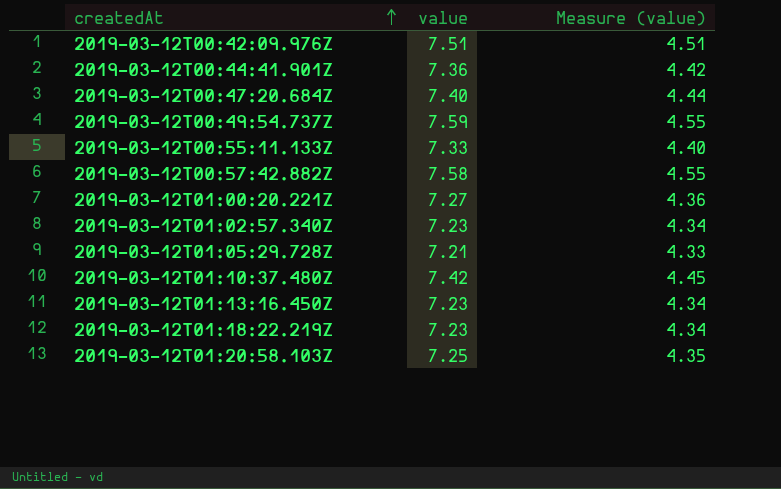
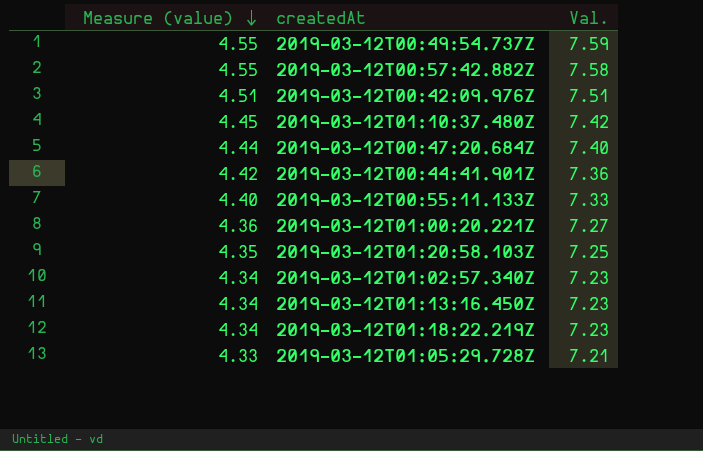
row order: createdAt ascending -> Measure (value) descending
column Measure (value) | position: 3 -> 1
column name: value -> Val.

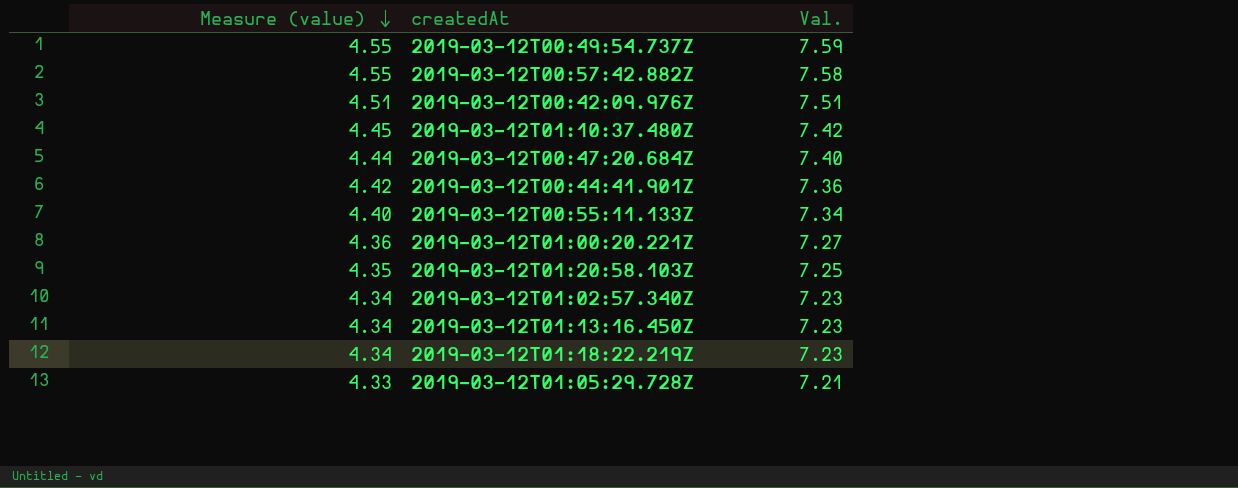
2019-03-12T00:55:11.133Z | Val.: 7.33 -> 7.34

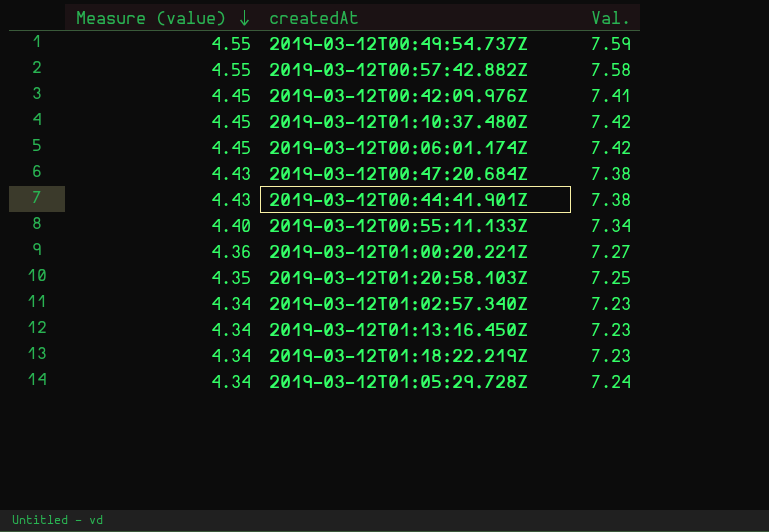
2019-03-12T00:42:09.976Z | Measure (value): 4.51 -> 4.45
2019-03-12T00:42:09.976Z | Val.: 7.51 -> 7.41
row 2019-03-12T00:06:01.174Z: none -> 4.45 | 7.42
2019-03-12T00:47:20.684Z | Measure (value): 4.44 -> 4.43
2019-03-12T00:47:20.684Z | Val.: 7.40 -> 7.38
2019-03-12T00:44:41.901Z | Measure (value): 4.42 -> 4.43
2019-03-12T00:44:41.901Z | Val.: 7.36 -> 7.38
2019-03-12T01:05:29.728Z | Measure (value): 4.33 -> 4.34
2019-03-12T01:05:29.728Z | Val.: 7.21 -> 7.24

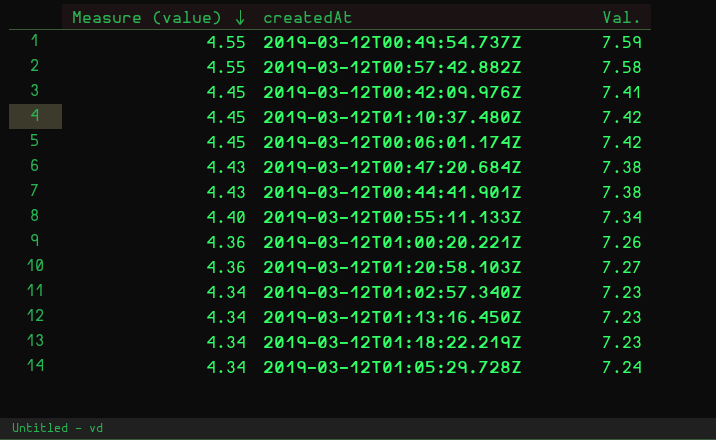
2019-03-12T01:00:20.221Z | Val.: 7.27 -> 7.26
2019-03-12T01:20:58.103Z | Measure (value): 4.35 -> 4.36
2019-03-12T01:20:58.103Z | Val.: 7.25 -> 7.27

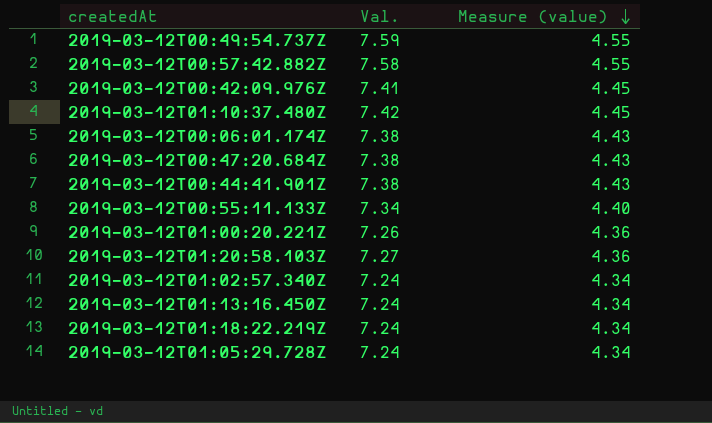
column Measure (value) | position: 1 -> 3
2019-03-12T00:06:01.174Z | Val.: 7.42 -> 7.38
2019-03-12T00:06:01.174Z | Measure (value): 4.45 -> 4.43
2019-03-12T01:02:57.340Z | Val.: 7.23 -> 7.24
2019-03-12T01:13:16.450Z | Val.: 7.23 -> 7.24
2019-03-12T01:18:22.219Z | Val.: 7.23 -> 7.24

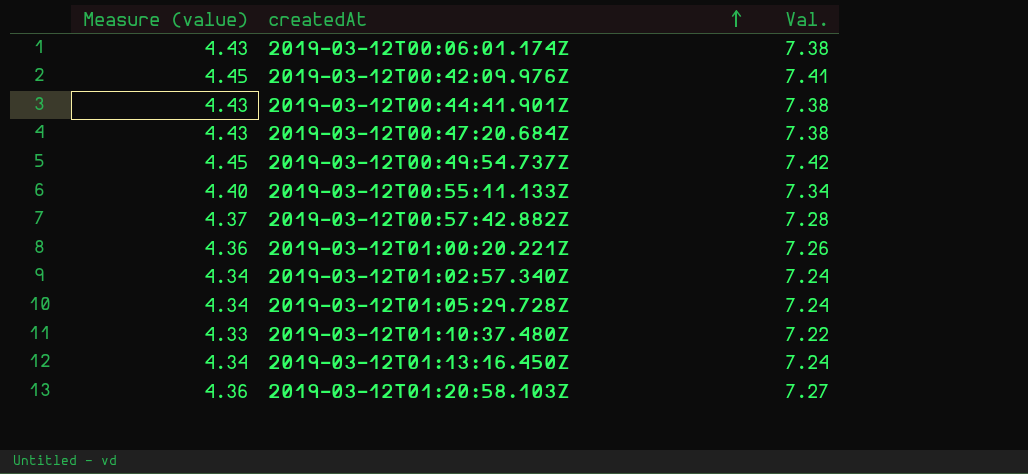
row order: Measure (value) descending -> createdAt ascending
column Measure (value) | position: 3 -> 1
row 2019-03-12T01:18:22.219Z: 7.24 | 4.34 -> none
2019-03-12T00:49:54.737Z | Measure (value): 4.55 -> 4.45
2019-03-12T00:49:54.737Z | Val.: 7.59 -> 7.42
2019-03-12T00:57:42.882Z | Measure (value): 4.55 -> 4.37
2019-03-12T00:57:42.882Z | Val.: 7.58 -> 7.28
2019-03-12T01:10:37.480Z | Measure (value): 4.45 -> 4.33
2019-03-12T01:10:37.480Z | Val.: 7.42 -> 7.22

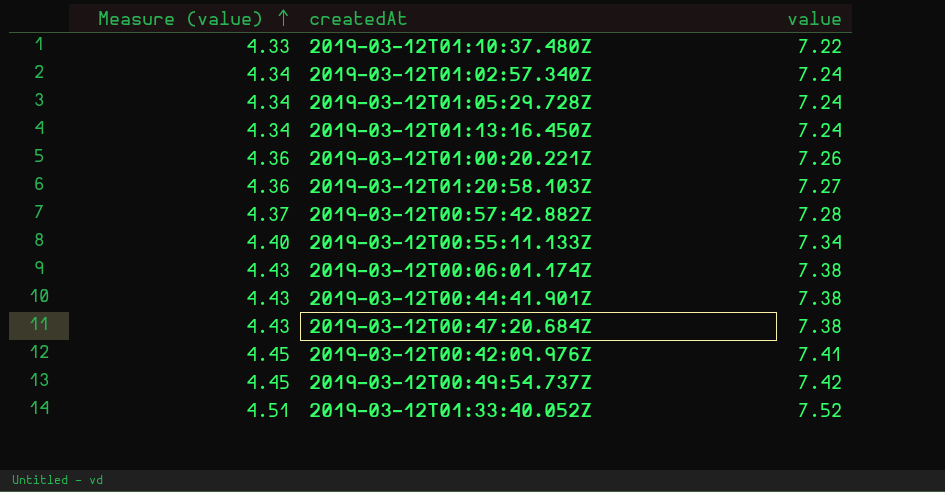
row order: createdAt ascending -> Measure (value) ascending
column name: Val. -> value
row 2019-03-12T01:33:40.052Z: none -> 4.51 | 7.52

